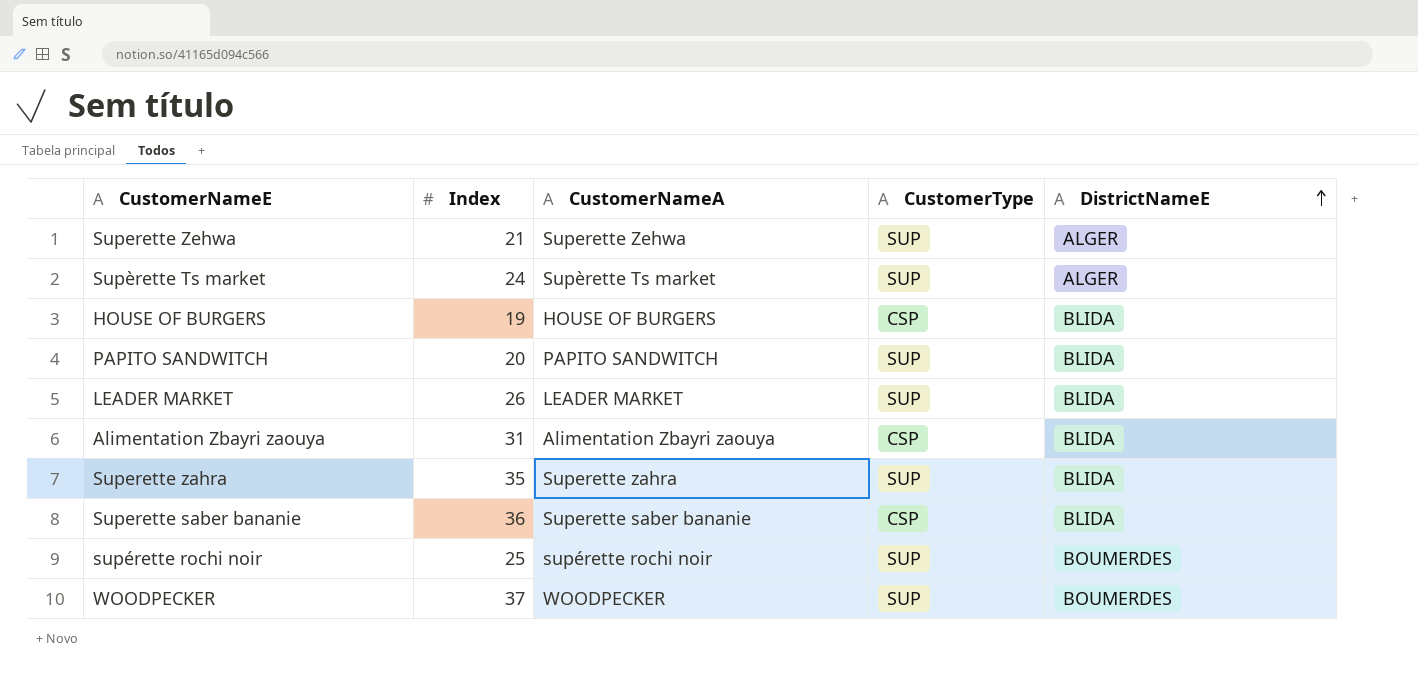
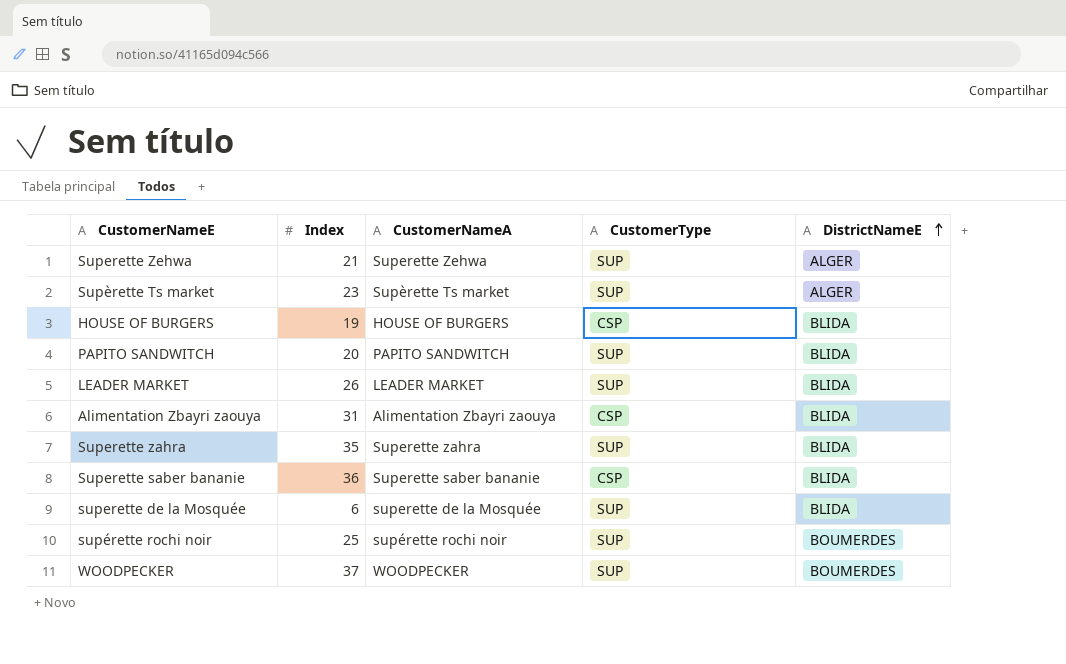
Supèrette Ts market | Index: 24 -> 23
row superette de la Mosquée: none -> 6 | superette de la Mosquée | SUP | BLIDA

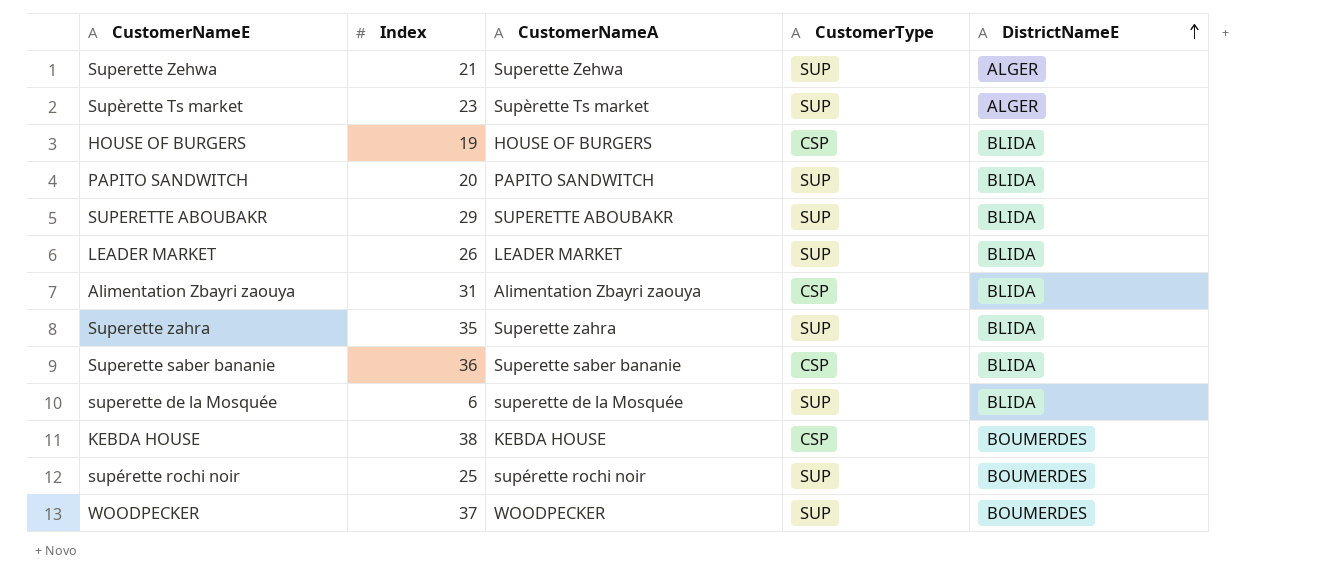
row SUPERETTE ABOUBAKR: none -> 29 | SUPERETTE ABOUBAKR | SUP | BLIDA
row KEBDA HOUSE: none -> 38 | KEBDA HOUSE | CSP | BOUMERDES

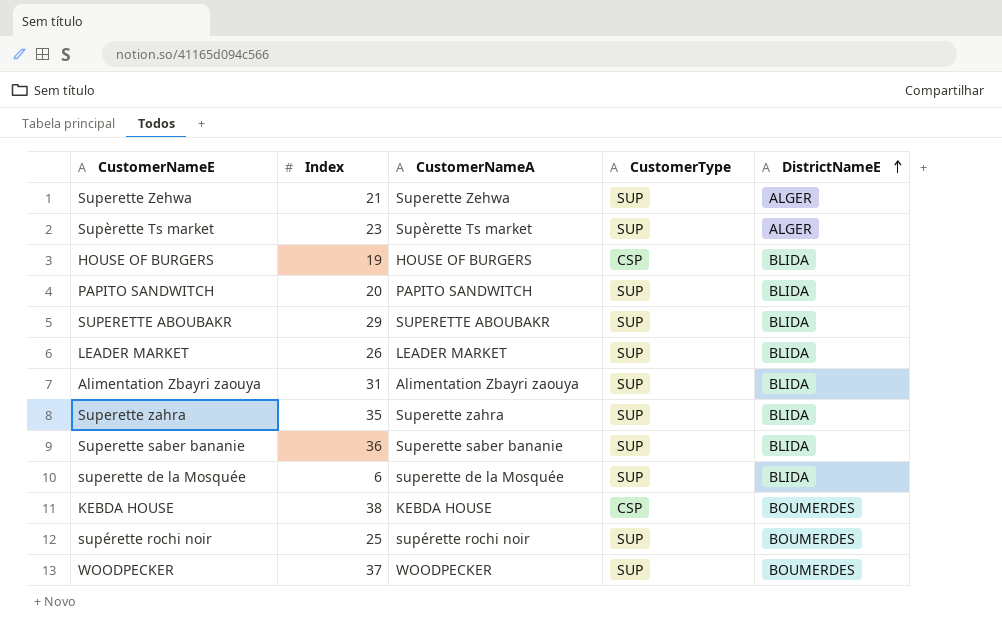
Alimentation Zbayri zaouya | CustomerType: CSP -> SUP
Superette saber bananie | CustomerType: CSP -> SUP

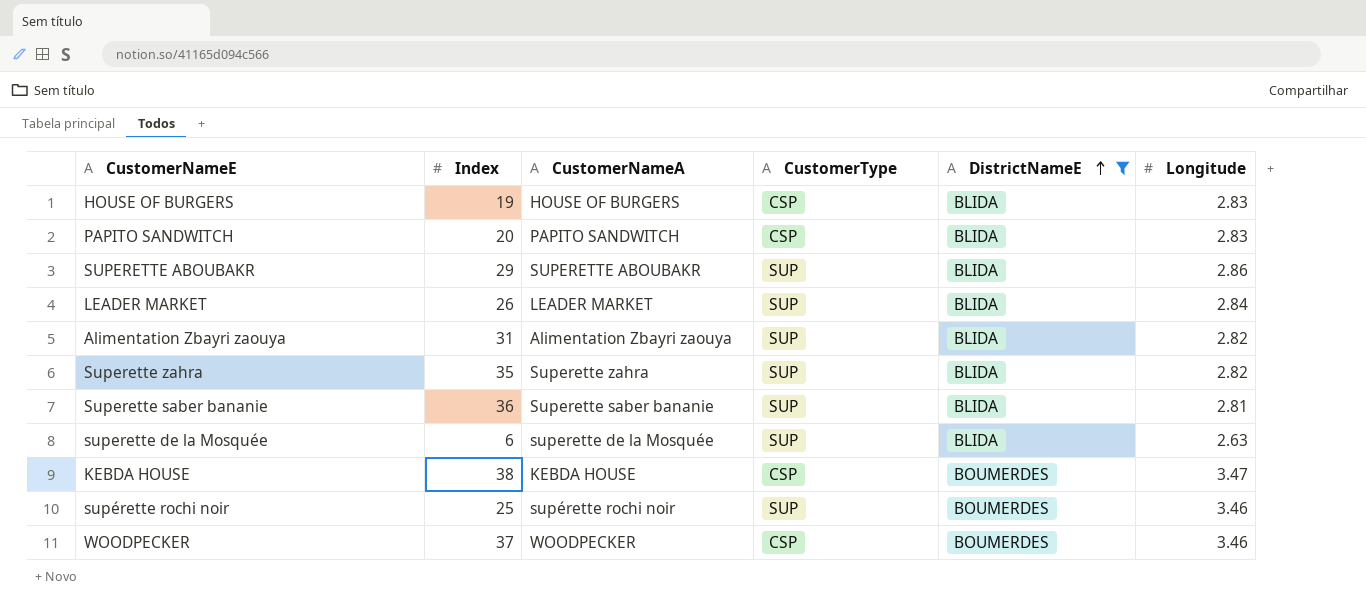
filter: none -> DistrictNameE != ALGER
column Longitude | position: none -> 6
PAPITO SANDWITCH | CustomerType: SUP -> CSP
WOODPECKER | CustomerType: SUP -> CSP

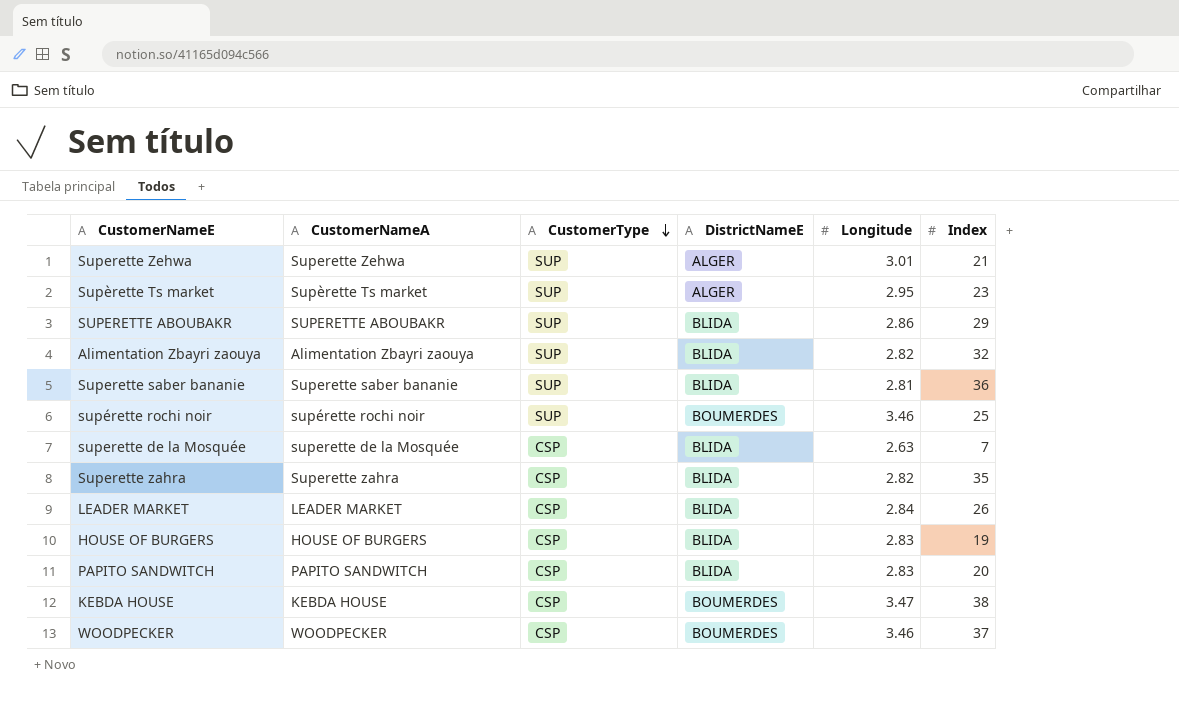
filter: DistrictNameE != ALGER -> none
row order: DistrictNameE ascending -> CustomerType descending
column Index | position: 2 -> 6
Alimentation Zbayri zaouya | Index: 31 -> 32
superette de la Mosquée | CustomerType: SUP -> CSP
superette de la Mosquée | Index: 6 -> 7
Superette zahra | CustomerType: SUP -> CSP
LEADER MARKET | CustomerType: SUP -> CSP

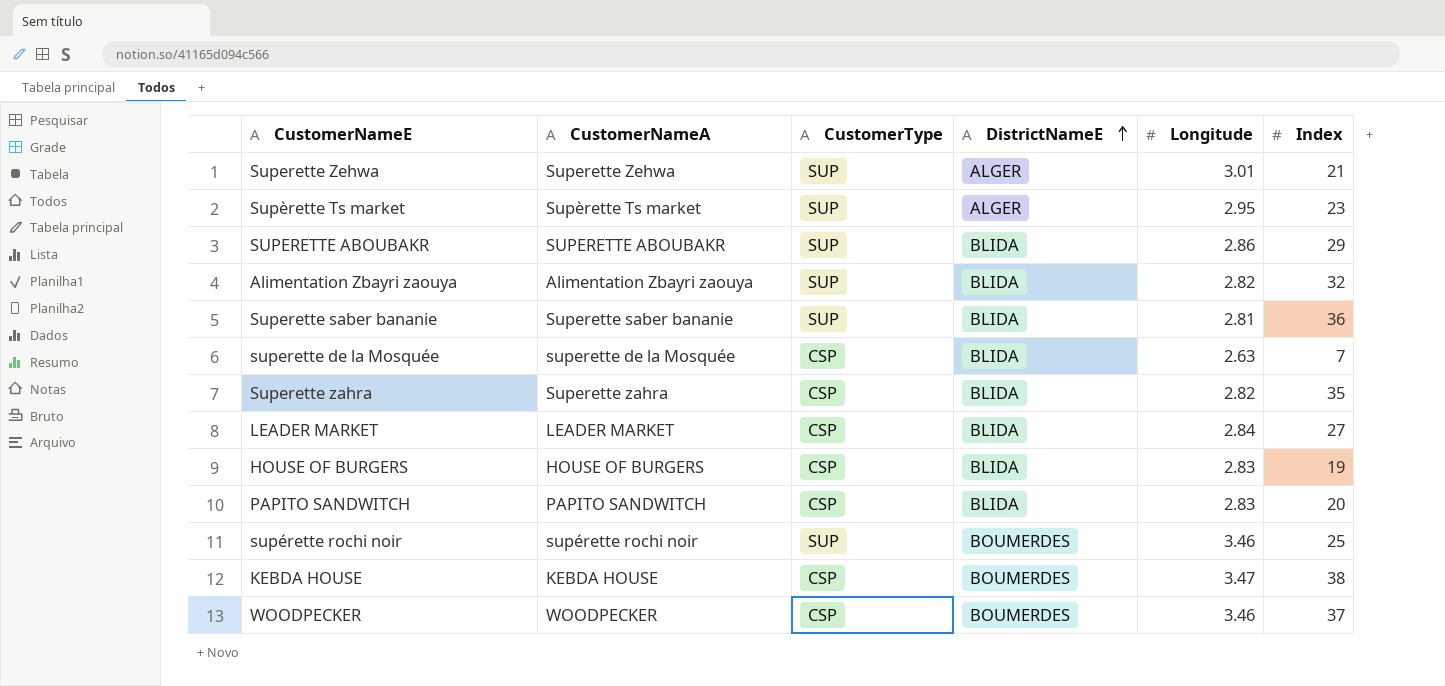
row order: CustomerType descending -> DistrictNameE ascending
LEADER MARKET | Index: 26 -> 27

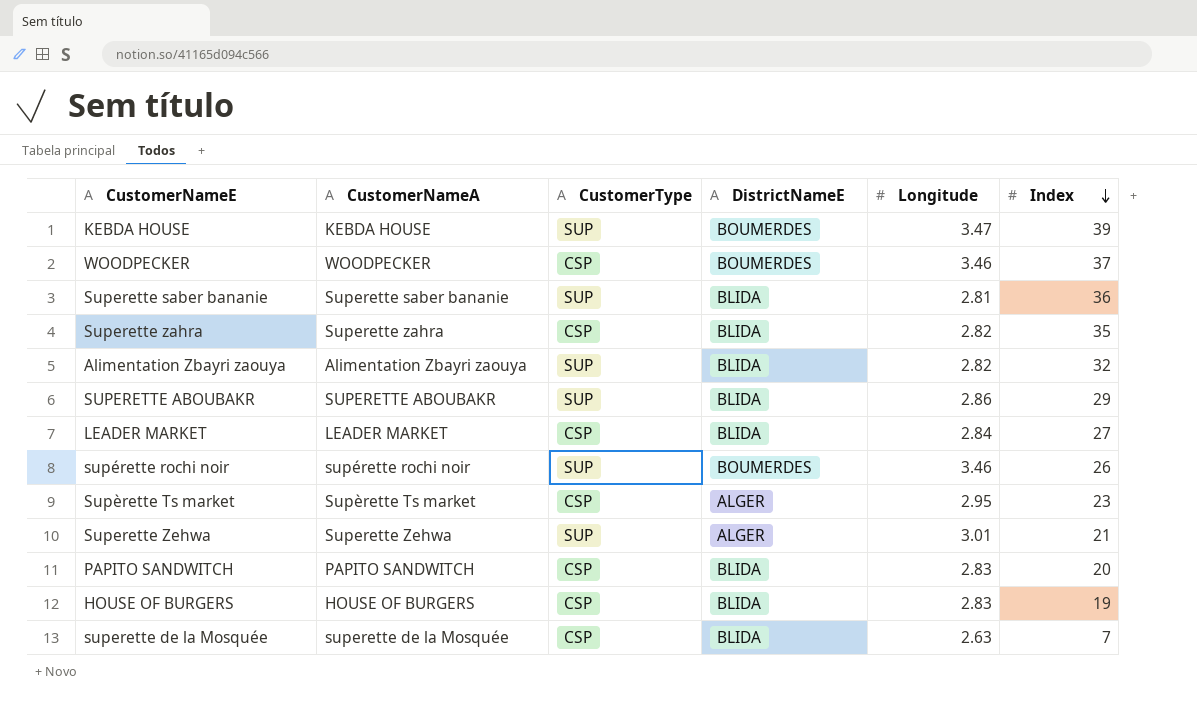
row order: DistrictNameE ascending -> Index descending
KEBDA HOUSE | CustomerType: CSP -> SUP
KEBDA HOUSE | Index: 38 -> 39
supérette rochi noir | Index: 25 -> 26
Supèrette Ts market | CustomerType: SUP -> CSP

